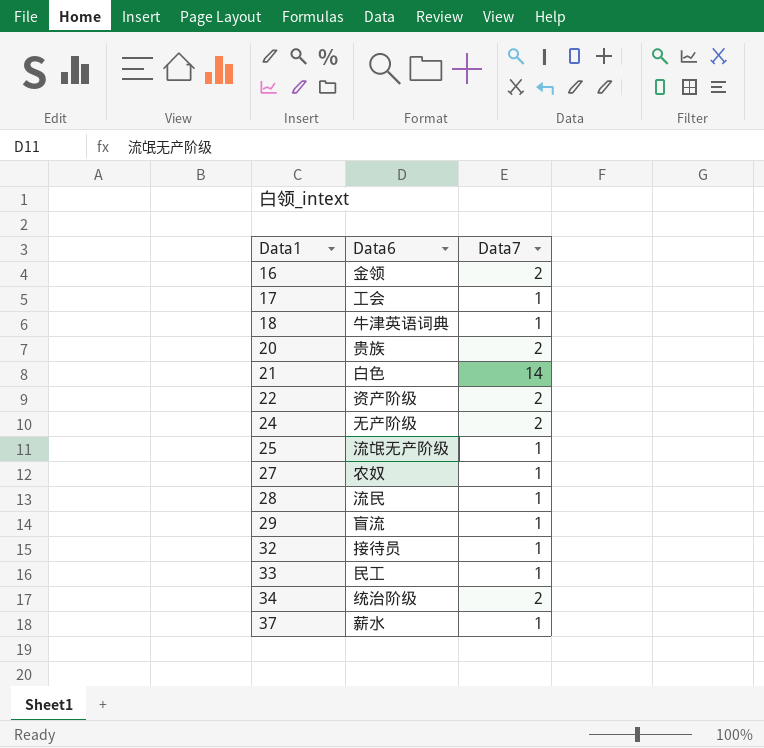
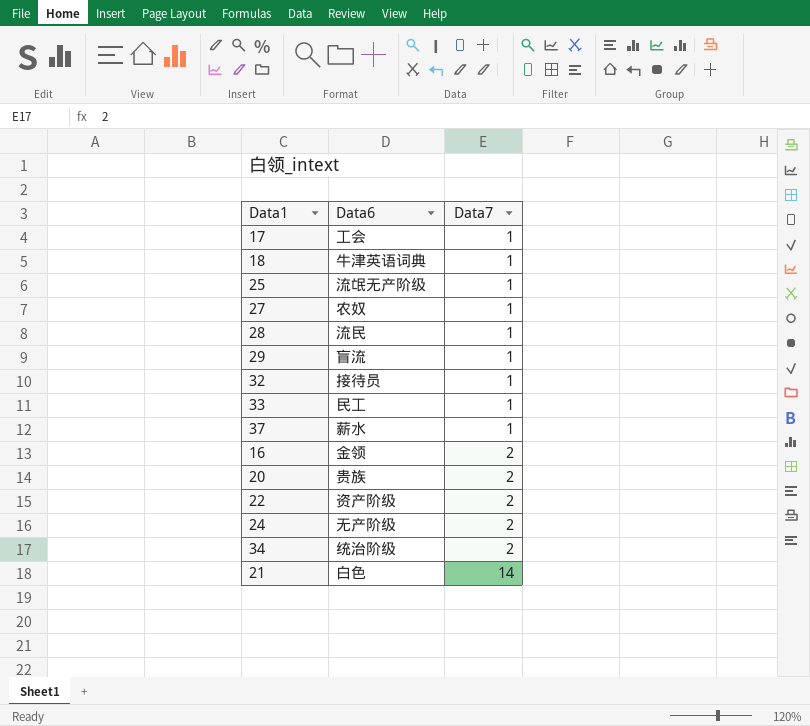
row order: Data1 ascending -> Data7 ascending

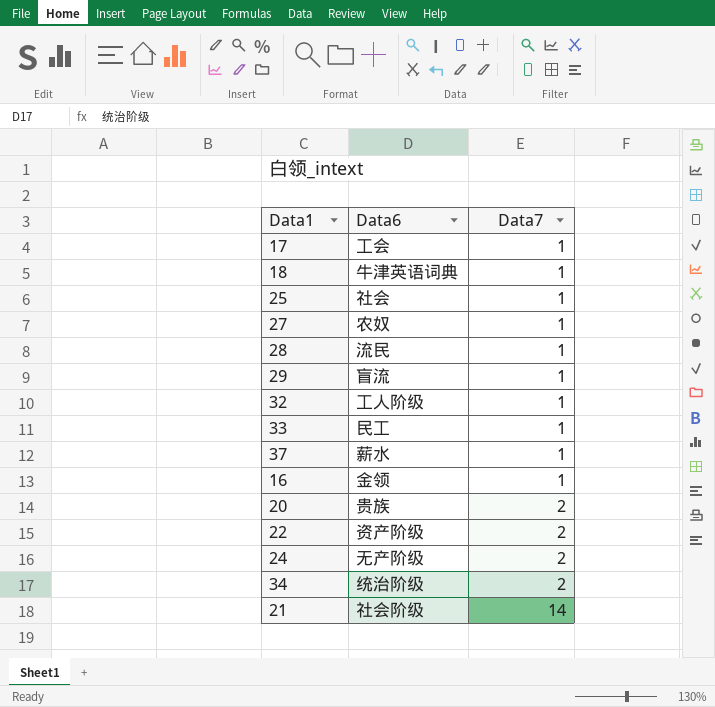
25 | Data6: 流氓无产阶级 -> 社会
32 | Data6: 接待员 -> 工人阶级
16 | Data7: 2 -> 1
21 | Data6: 白色 -> 社会阶级

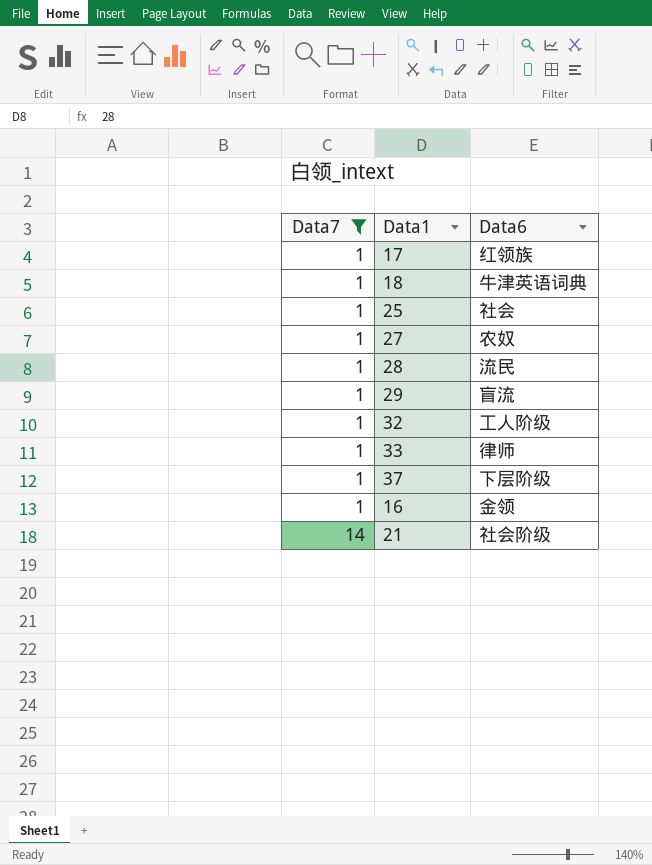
filter: none -> Data7 != 2
column Data7 | position: 3 -> 1
17 | Data6: 工会 -> 红领族
33 | Data6: 民工 -> 律师
37 | Data6: 薪水 -> 下层阶级

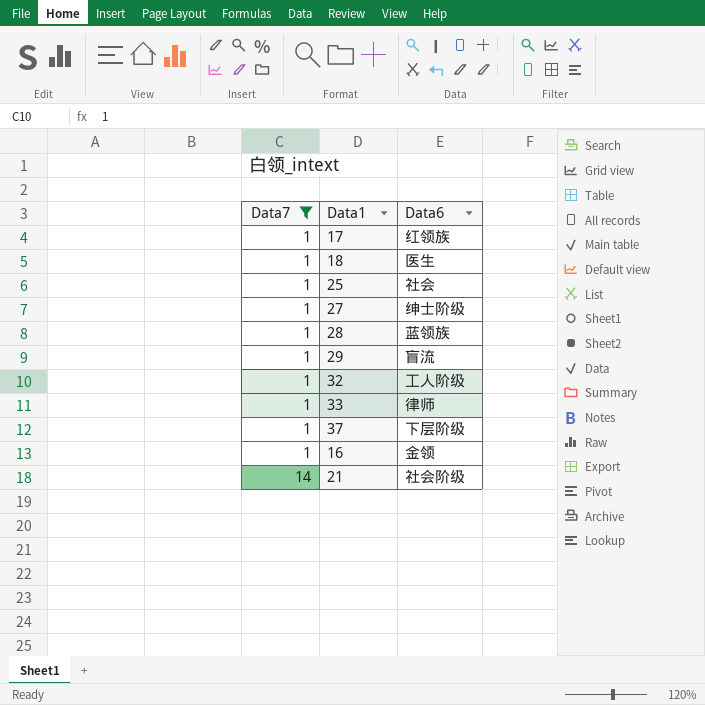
18 | Data6: 牛津英语词典 -> 医生
27 | Data6: 农奴 -> 绅士阶级
28 | Data6: 流民 -> 蓝领族

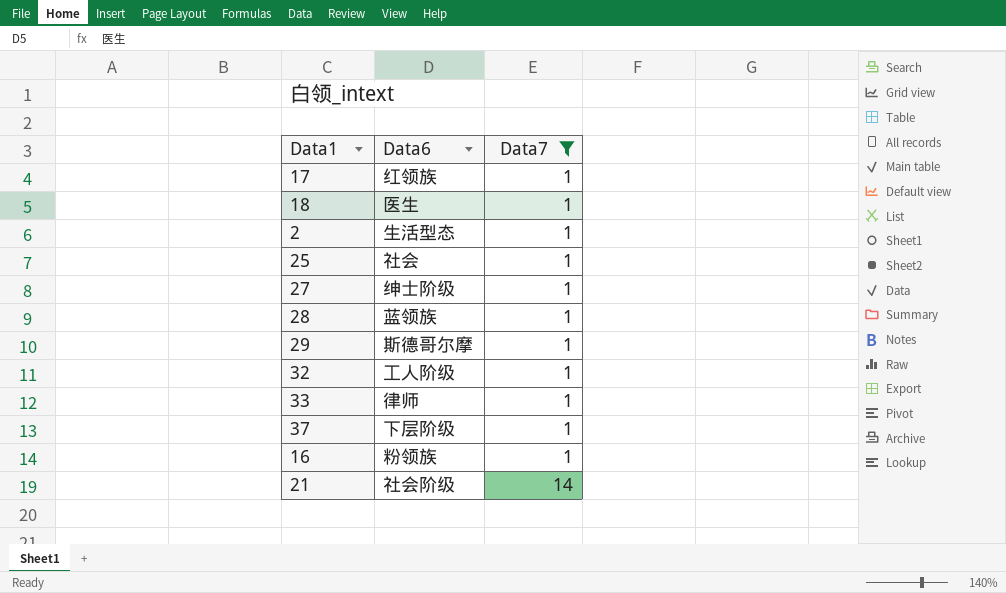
column Data7 | position: 1 -> 3
row 2: none -> 生活型态 | 1
29 | Data6: 盲流 -> 斯德哥尔摩
16 | Data6: 金领 -> 粉领族

